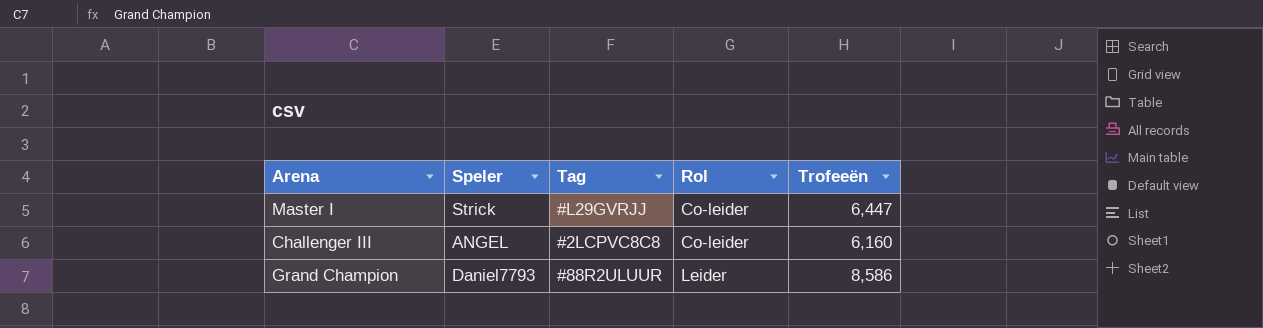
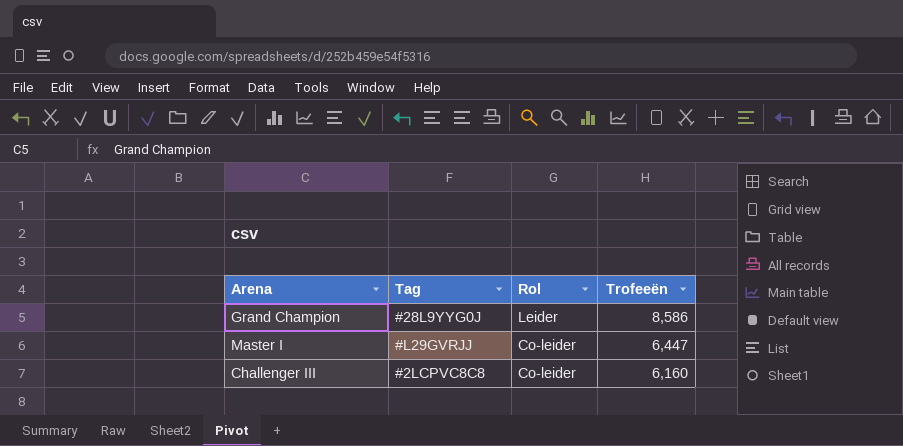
row order: Rol ascending -> Rol descending
column Speler | position: 2 -> none
Grand Champion | Tag: #88R2ULUUR -> #28L9YYG0J

